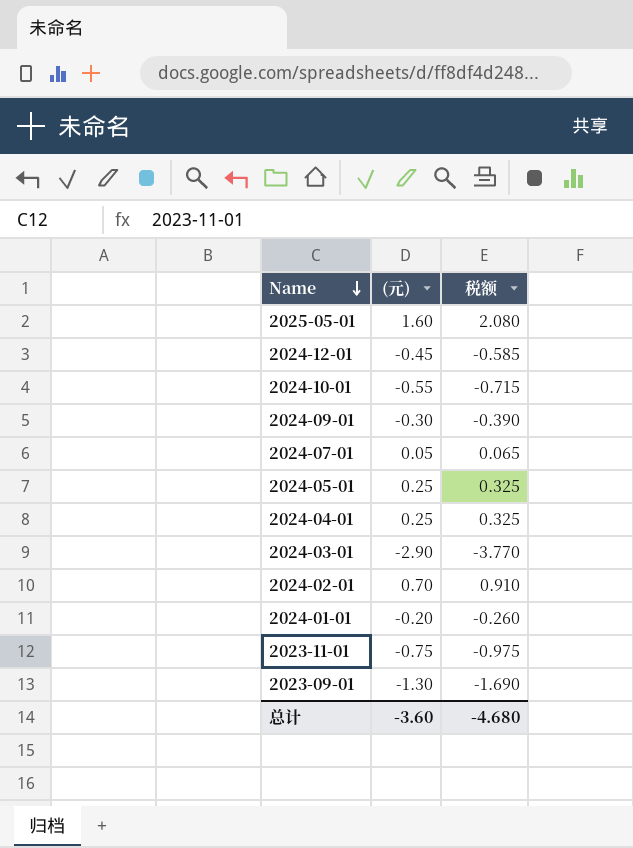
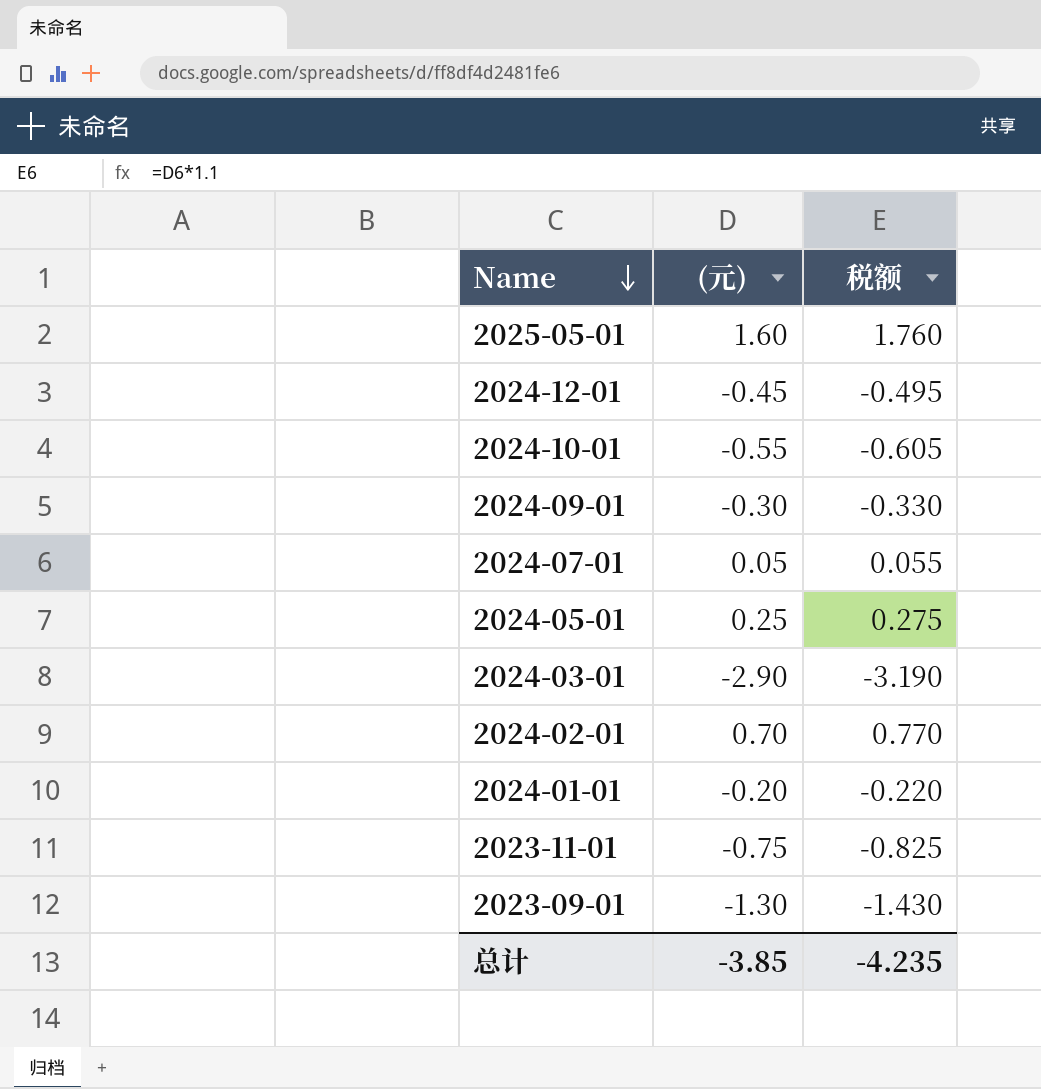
column 税额 | formula: [(元)] * 1.3 -> [(元)] * 1.1
row 2024-04-01: 0.25 | 0.325 -> none
总计 | (元): -3.60 -> -3.85
总计 | 税额: -4.680 -> -4.235

